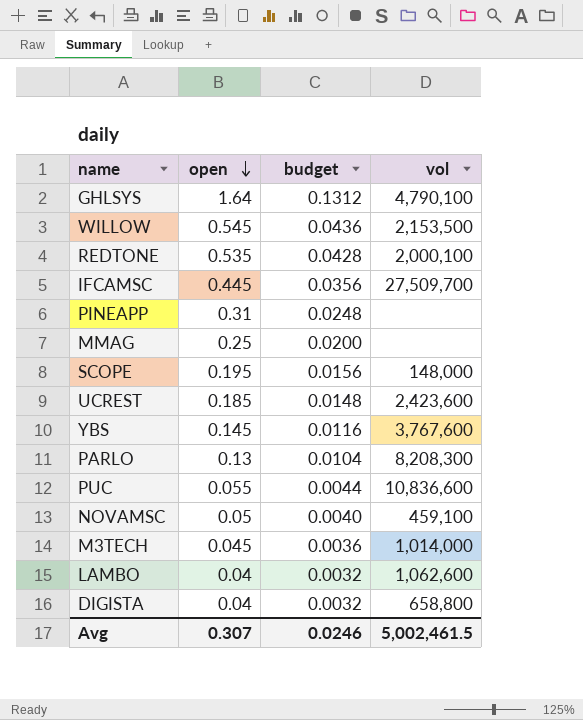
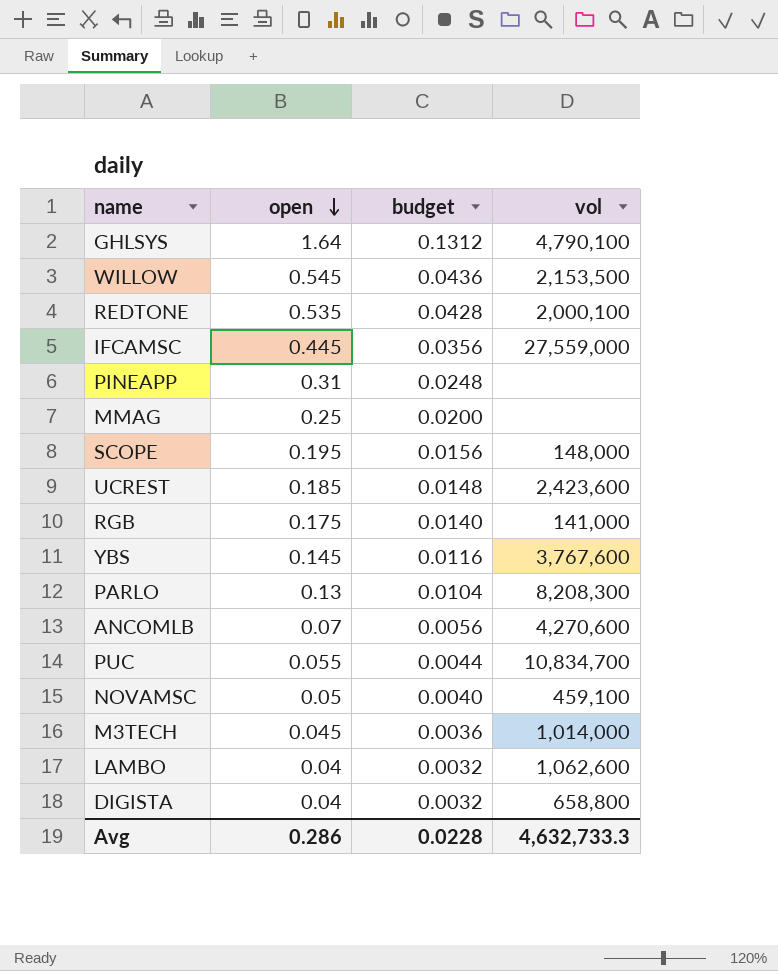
IFCAMSC | vol: 27,509,700 -> 27,559,000
row RGB: none -> 0.175 | 0.0140 | 141,000
row ANCOMLB: none -> 0.07 | 0.0056 | 4,270,600
PUC | vol: 10,836,600 -> 10,834,700
Avg | open: 0.307 -> 0.286
Avg | budget: 0.0246 -> 0.0228
Avg | vol: 5,002,461.5 -> 4,632,733.3

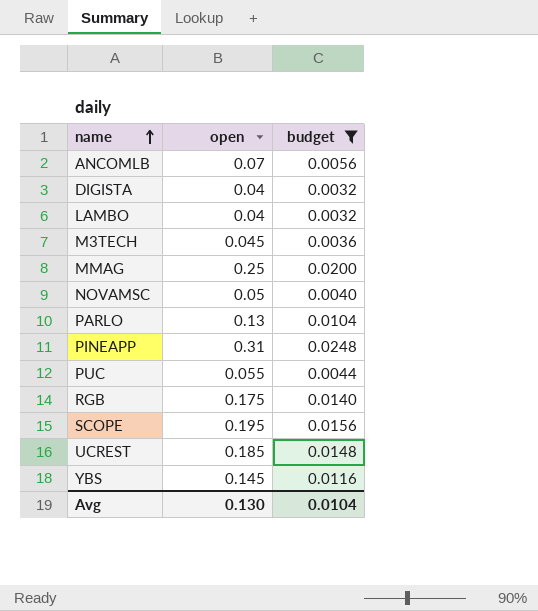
filter: none -> budget <= 0.0248
row order: open descending -> name ascending
column vol | position: 4 -> none
Avg | open: 0.286 -> 0.130
Avg | budget: 0.0228 -> 0.0104

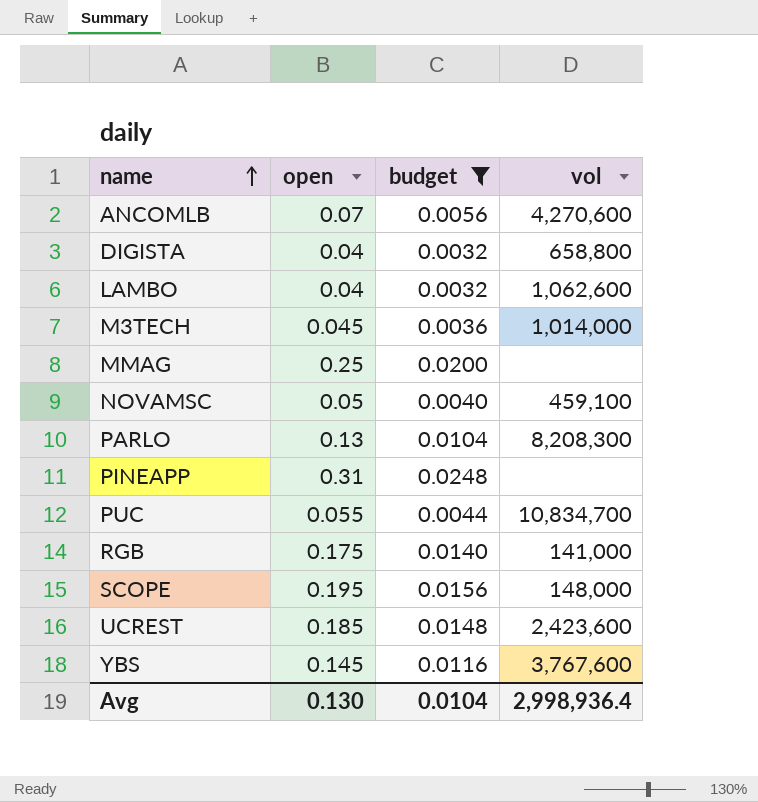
column vol | position: none -> 4

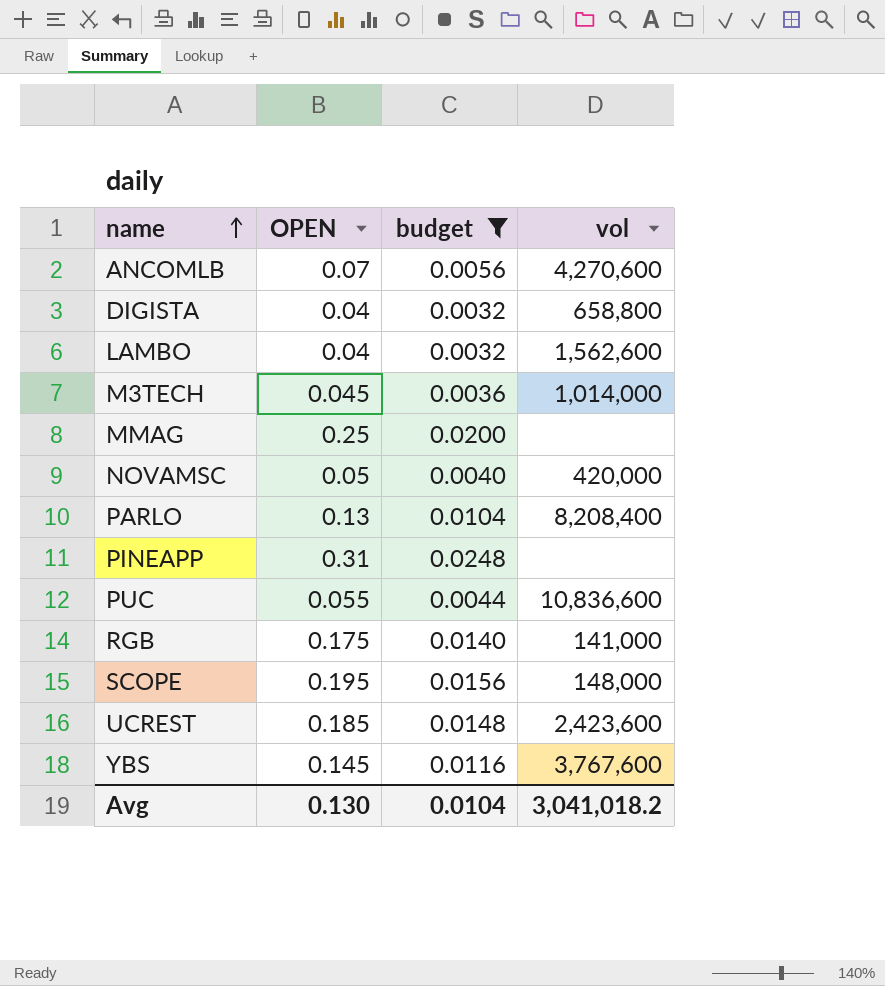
column name: open -> OPEN
LAMBO | vol: 1,062,600 -> 1,562,600
NOVAMSC | vol: 459,100 -> 420,000
PARLO | vol: 8,208,300 -> 8,208,400
PUC | vol: 10,834,700 -> 10,836,600
Avg | vol: 2,998,936.4 -> 3,041,018.2

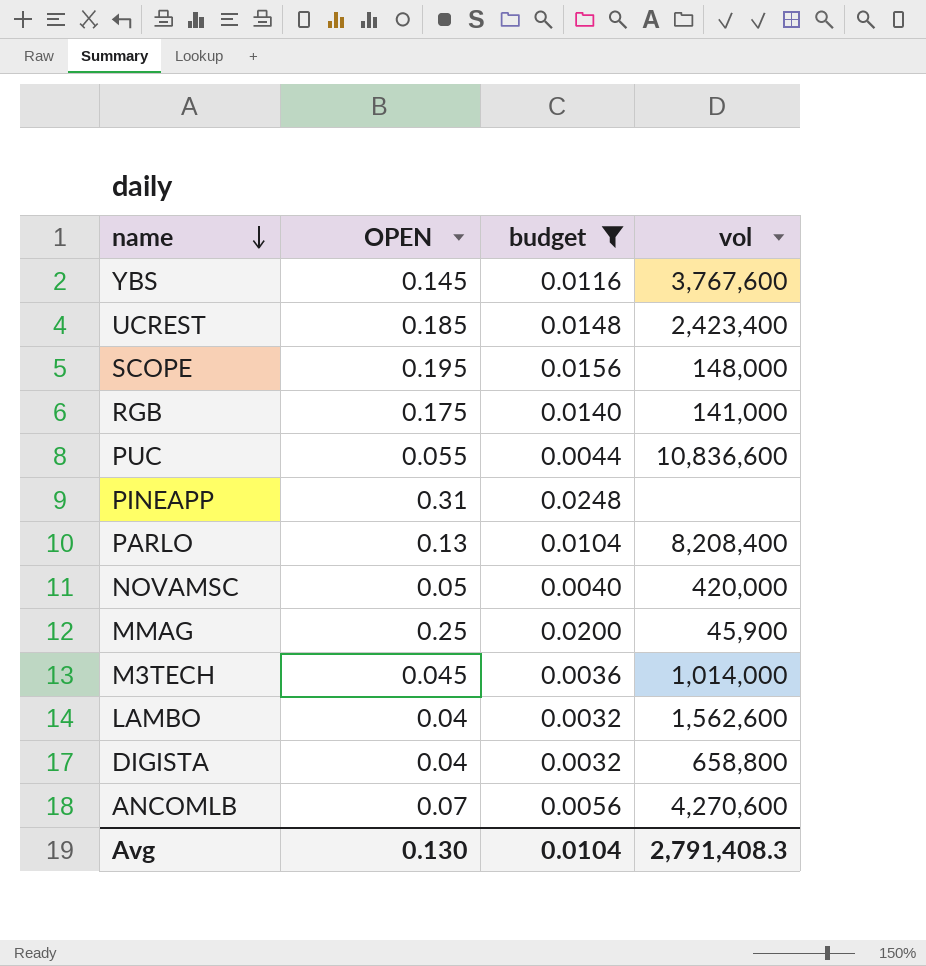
row order: name ascending -> name descending
UCREST | vol: 2,423,600 -> 2,423,400
MMAG | vol: none -> 45,900
Avg | vol: 3,041,018.2 -> 2,791,408.3

